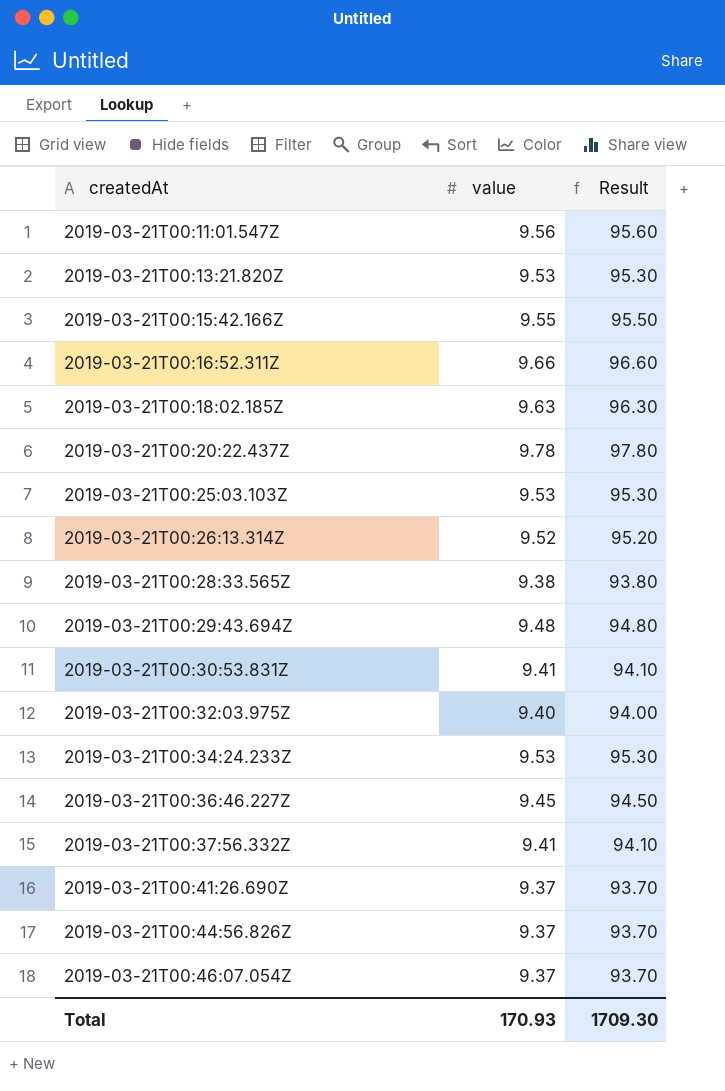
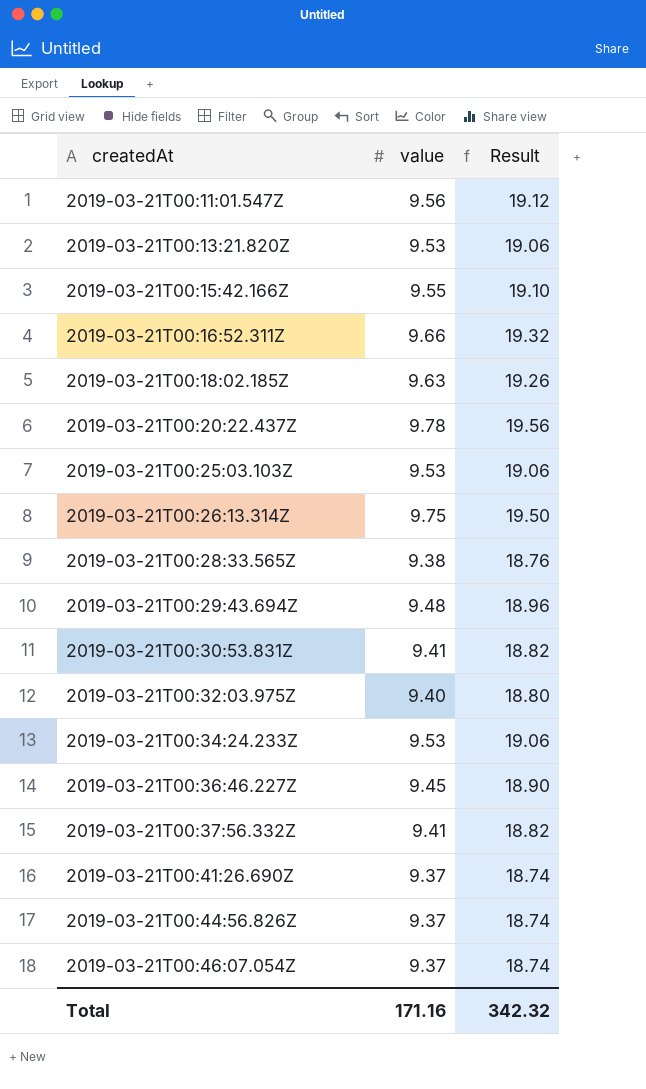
column Result | formula: [value] * 10 -> [value] * 2
2019-03-21T00:26:13.314Z | value: 9.52 -> 9.75
Total | value: 170.93 -> 171.16
Total | Result: 1709.30 -> 342.32

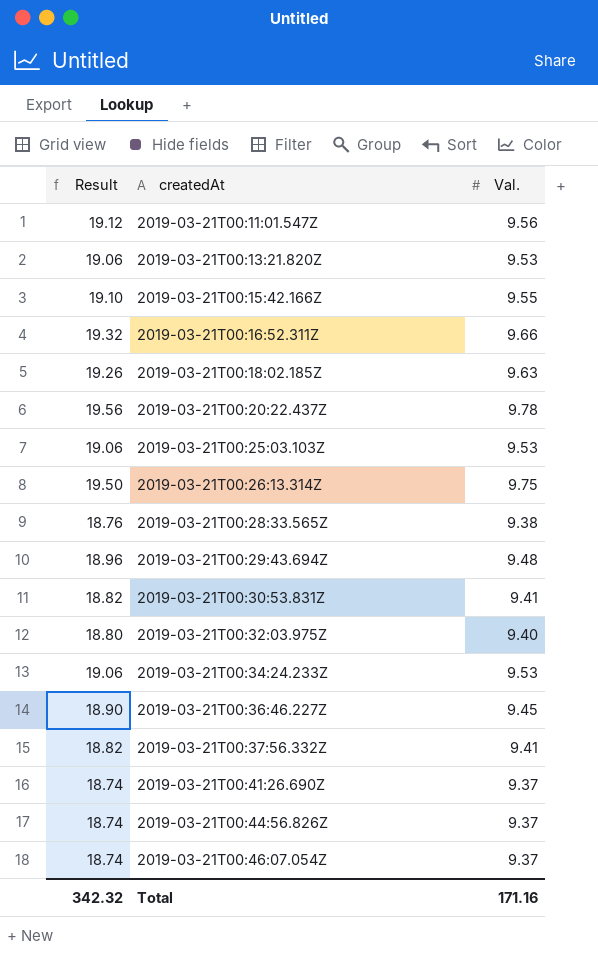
column Result | position: 3 -> 1
column name: value -> Val.

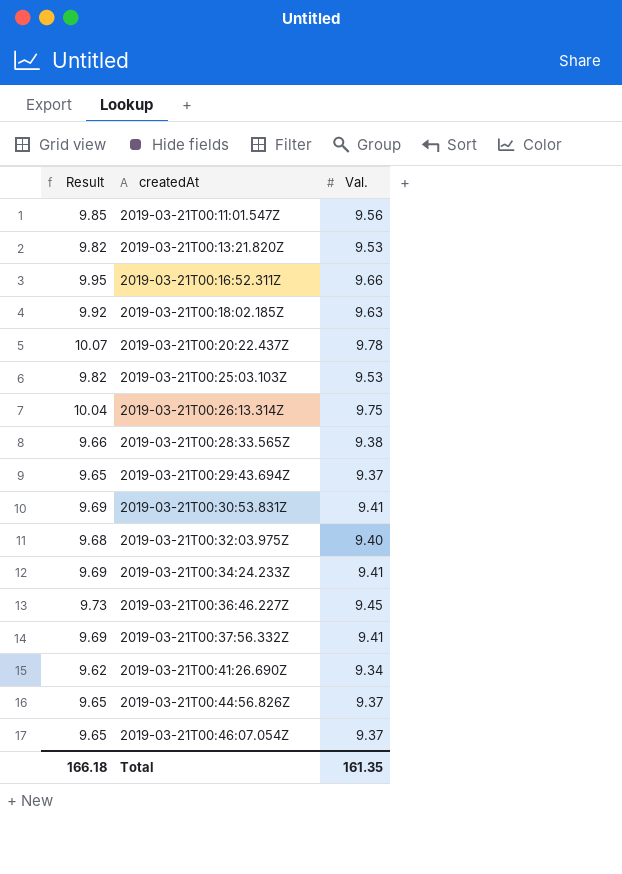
column Result | formula: [Val.] * 2 -> [Val.] * 1.03
row 2019-03-21T00:15:42.166Z: 19.10 | 9.55 -> none
2019-03-21T00:29:43.694Z | Val.: 9.48 -> 9.37
2019-03-21T00:34:24.233Z | Val.: 9.53 -> 9.41
2019-03-21T00:41:26.690Z | Val.: 9.37 -> 9.34
Total | Result: 342.32 -> 166.18
Total | Val.: 171.16 -> 161.35

